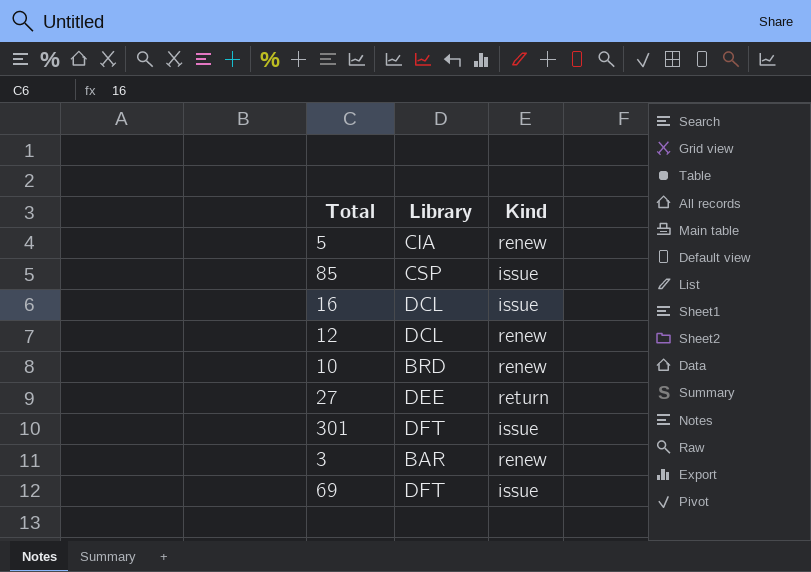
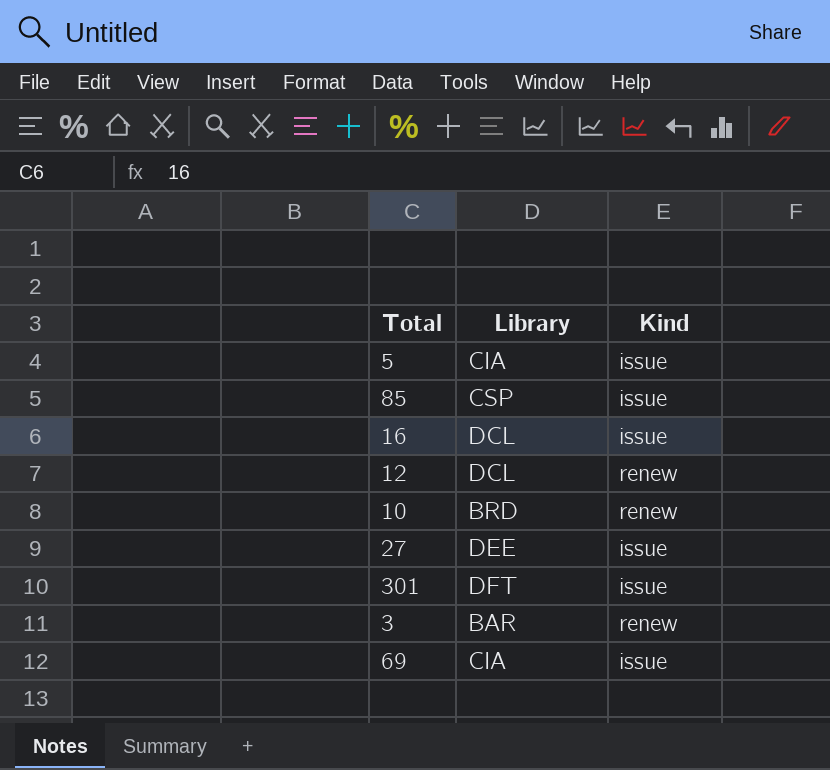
5 | Kind: renew -> issue
27 | Kind: return -> issue
69 | Library: DFT -> CIA

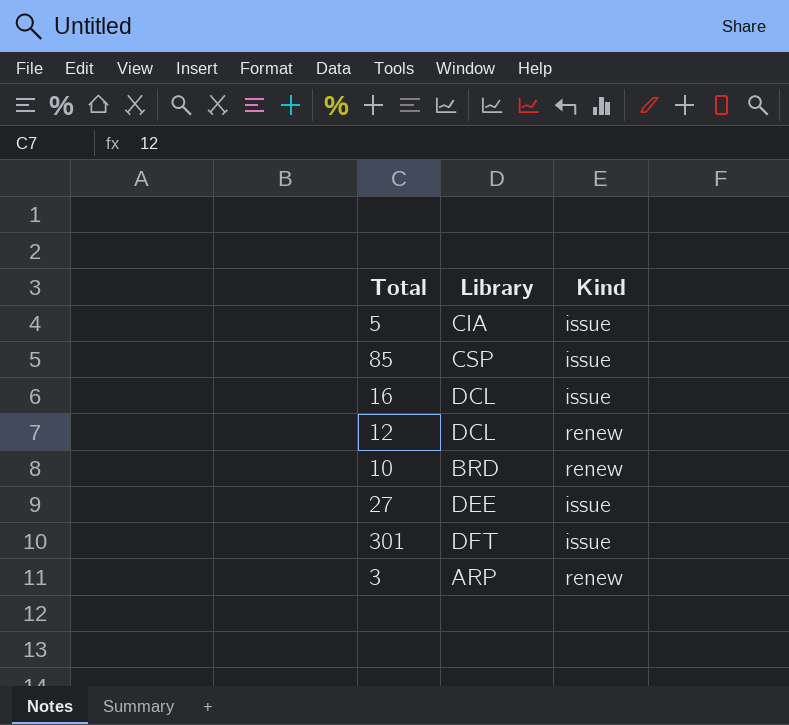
row 69: CIA | issue -> none
3 | Library: BAR -> ARP

